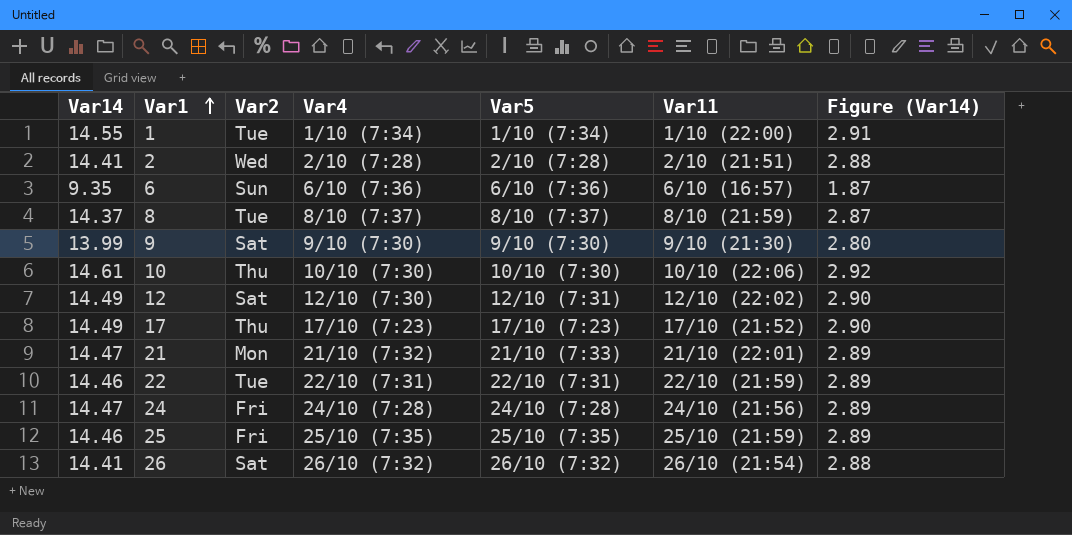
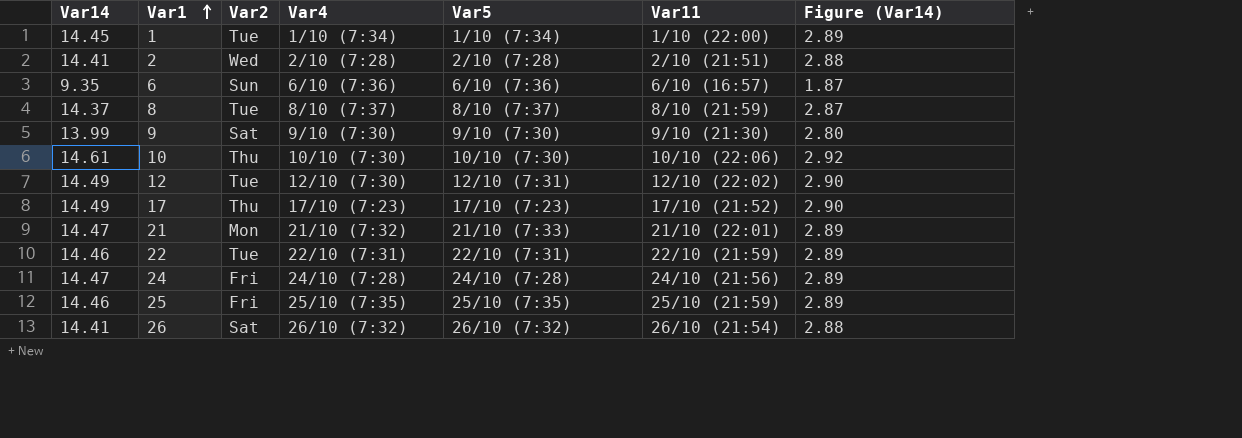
1 | Var14: 14.55 -> 14.45
1 | Figure (Var14): 2.91 -> 2.89
12 | Var2: Sat -> Tue

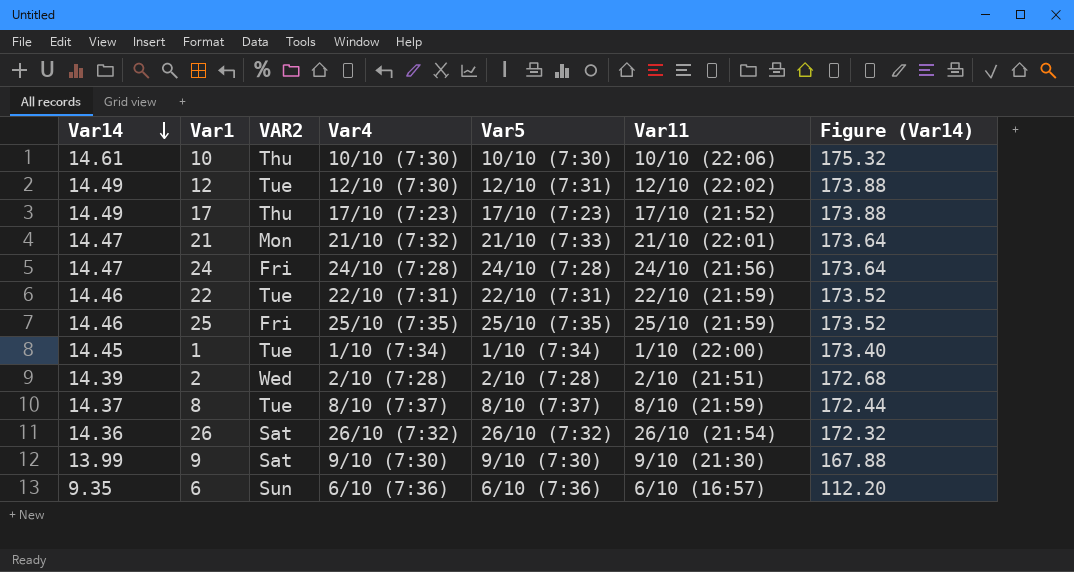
row order: Var1 ascending -> Var14 descending
column name: Var2 -> VAR2
column Figure (Var14) | formula: [Var14] * 0.2 -> [Var14] * 12
2 | Var14: 14.41 -> 14.39
26 | Var14: 14.41 -> 14.36

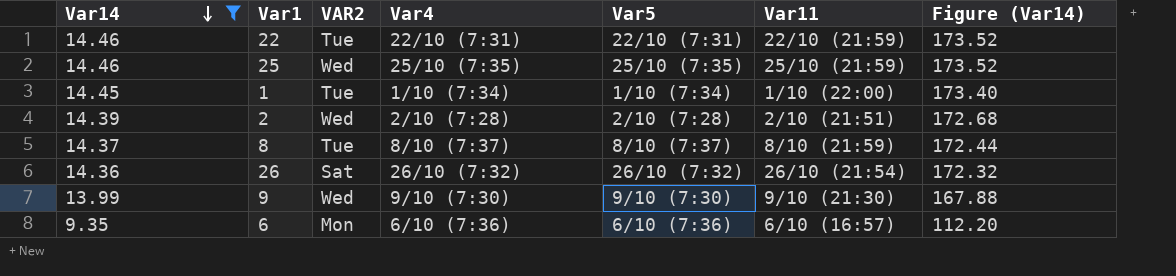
filter: none -> Var14 <= 14.46
25 | VAR2: Fri -> Wed
9 | VAR2: Sat -> Wed
6 | VAR2: Sun -> Mon

